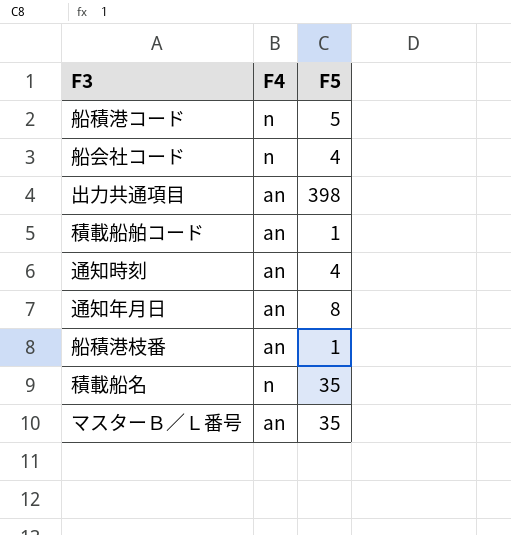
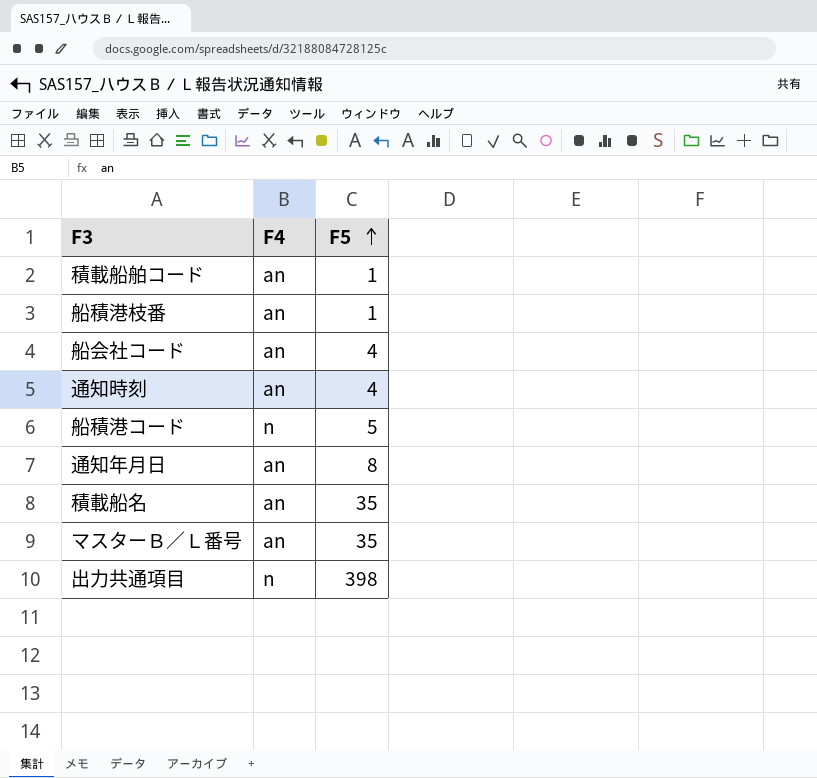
row order: none -> F5 ascending
船会社コード | F4: n -> an
積載船名 | F4: n -> an
出力共通項目 | F4: an -> n

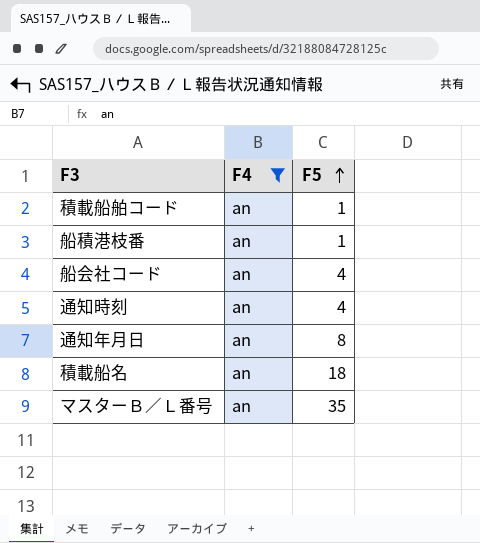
filter: none -> F4 = an
積載船名 | F5: 35 -> 18

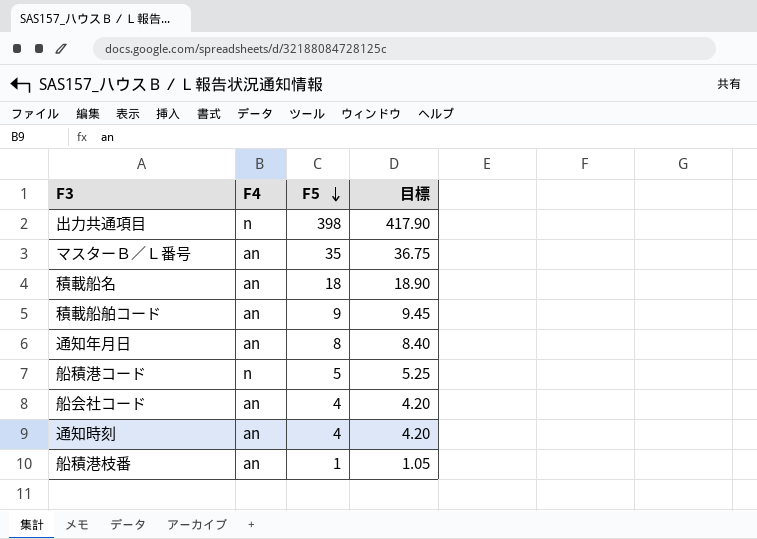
filter: F4 = an -> none
row order: F5 ascending -> F5 descending
column 目標 | formula: none -> [F5] * 1.05
積載船舶コード | F5: 1 -> 9

